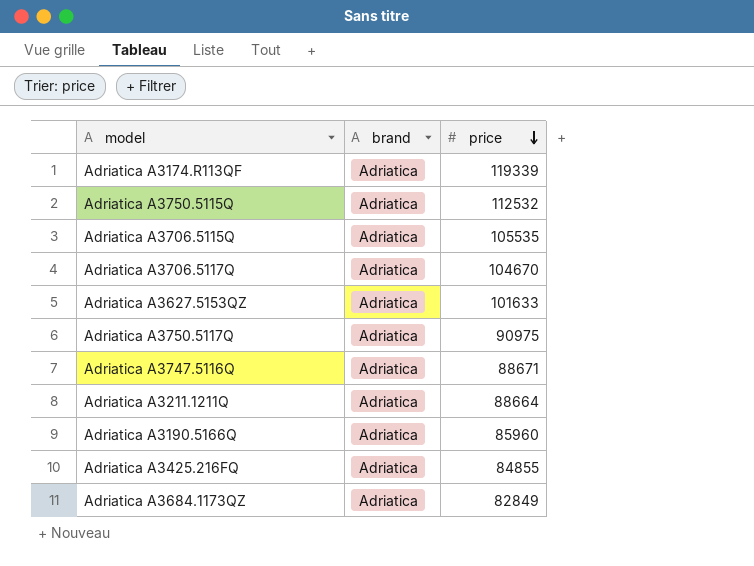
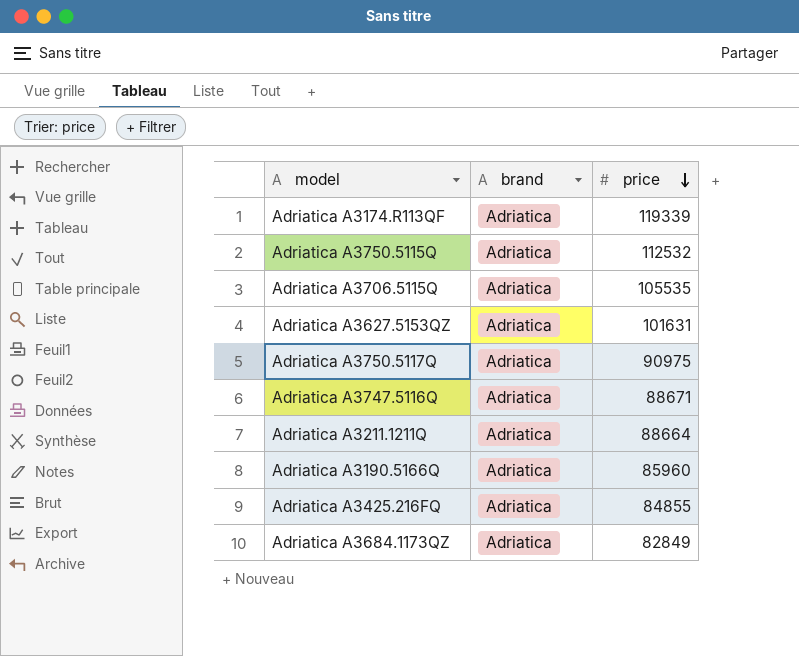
row Adriatica A3706.5117Q: Adriatica | 104670 -> none
Adriatica A3627.5153QZ | price: 101633 -> 101631

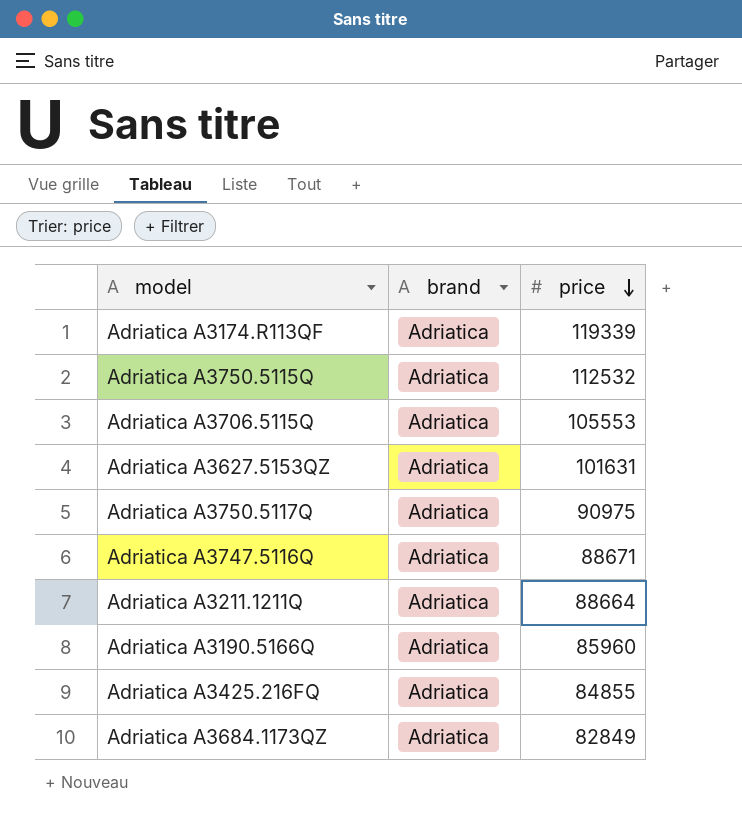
Adriatica A3706.5115Q | price: 105535 -> 105553

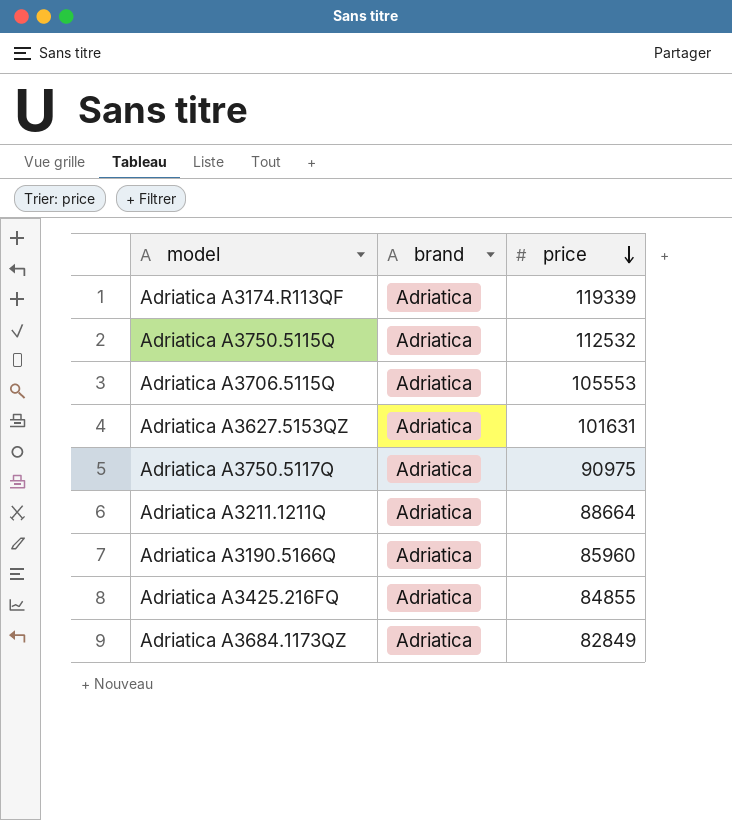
row Adriatica A3747.5116Q: Adriatica | 88671 -> none

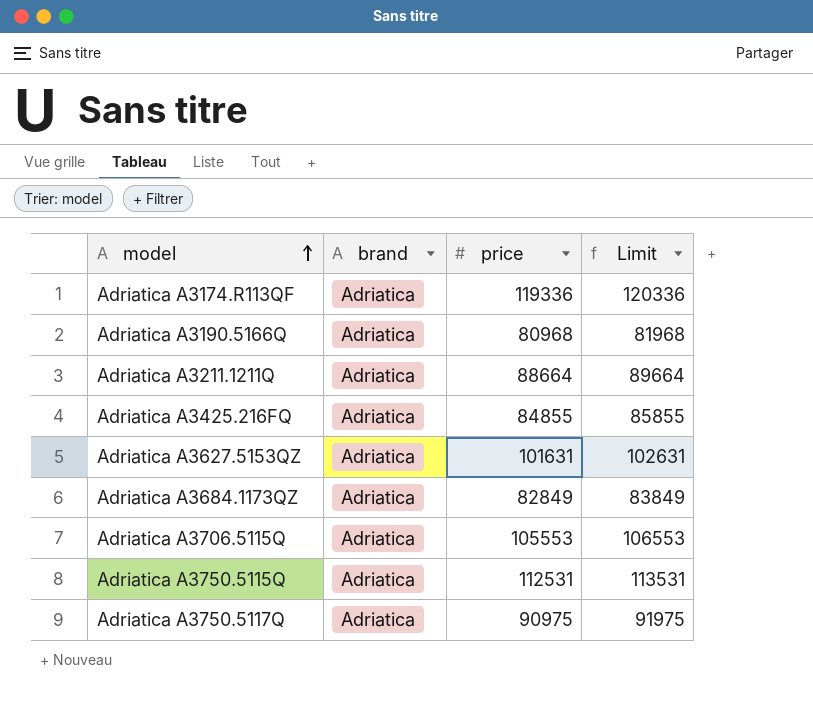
row order: price descending -> model ascending
column Limit | formula: none -> [price] + 1000
Adriatica A3174.R113QF | price: 119339 -> 119336
Adriatica A3190.5166Q | price: 85960 -> 80968
Adriatica A3750.5115Q | price: 112532 -> 112531

